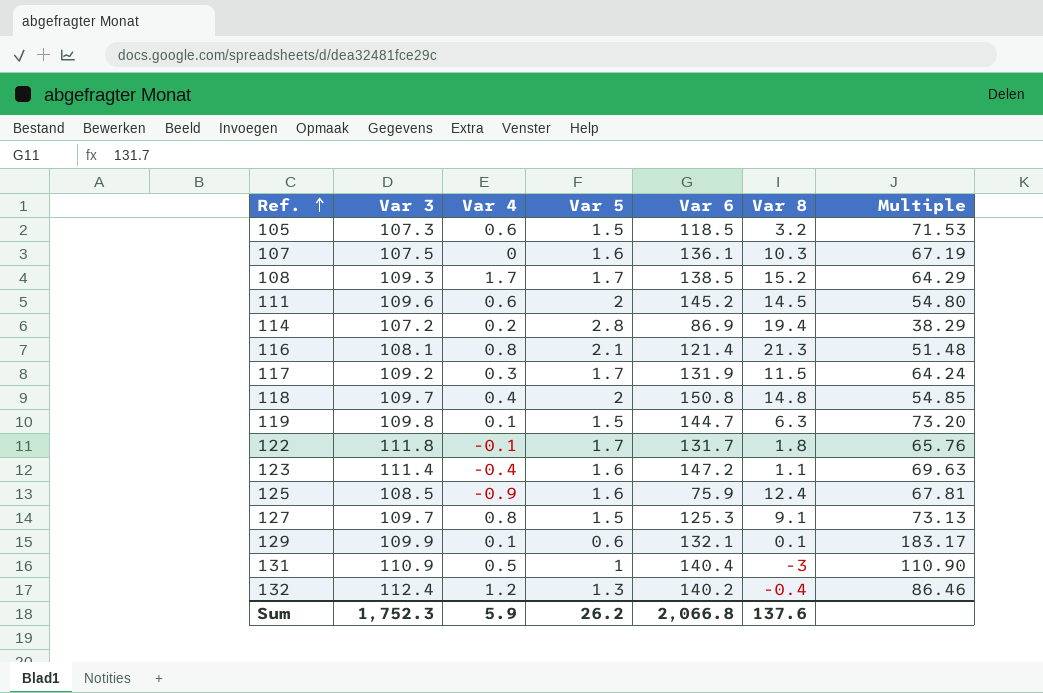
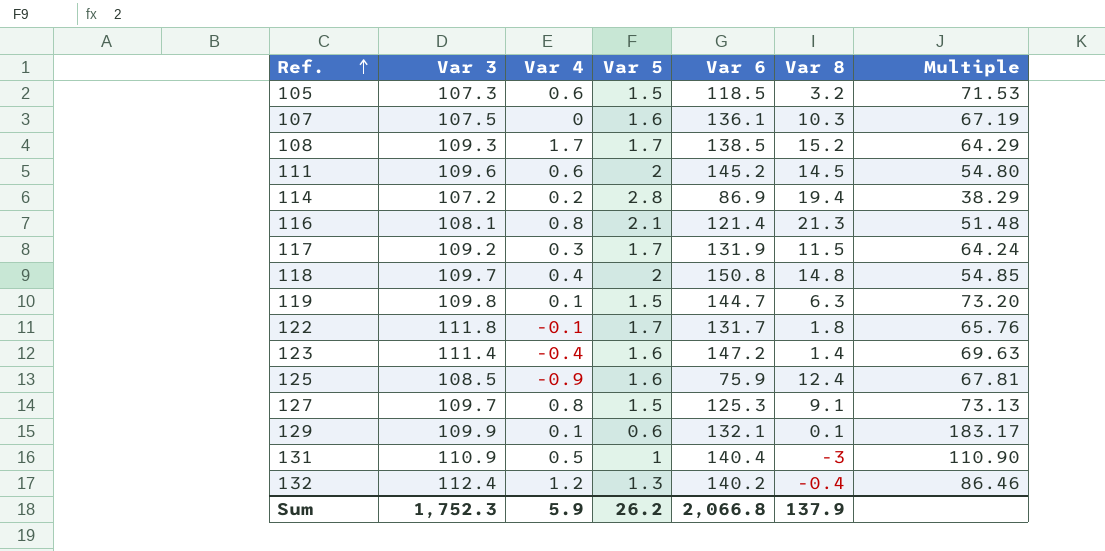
123 | Var 8: 1.1 -> 1.4
Sum | Var 8: 137.6 -> 137.9

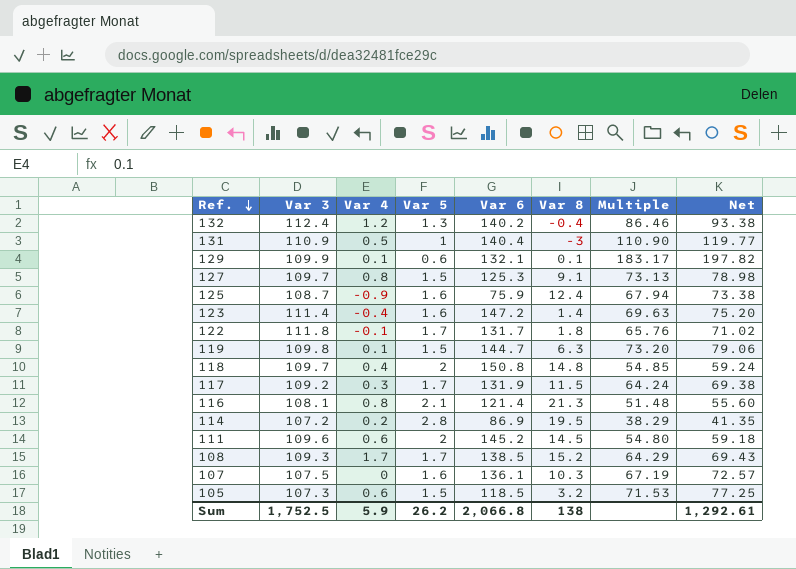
row order: Ref. ascending -> Ref. descending
column Net | formula: none -> [Multiple] * 1.08
125 | Var 3: 108.5 -> 108.7
125 | Multiple: 67.81 -> 67.94
114 | Var 8: 19.4 -> 19.5
Sum | Var 3: 1,752.3 -> 1,752.5
Sum | Var 8: 137.9 -> 138

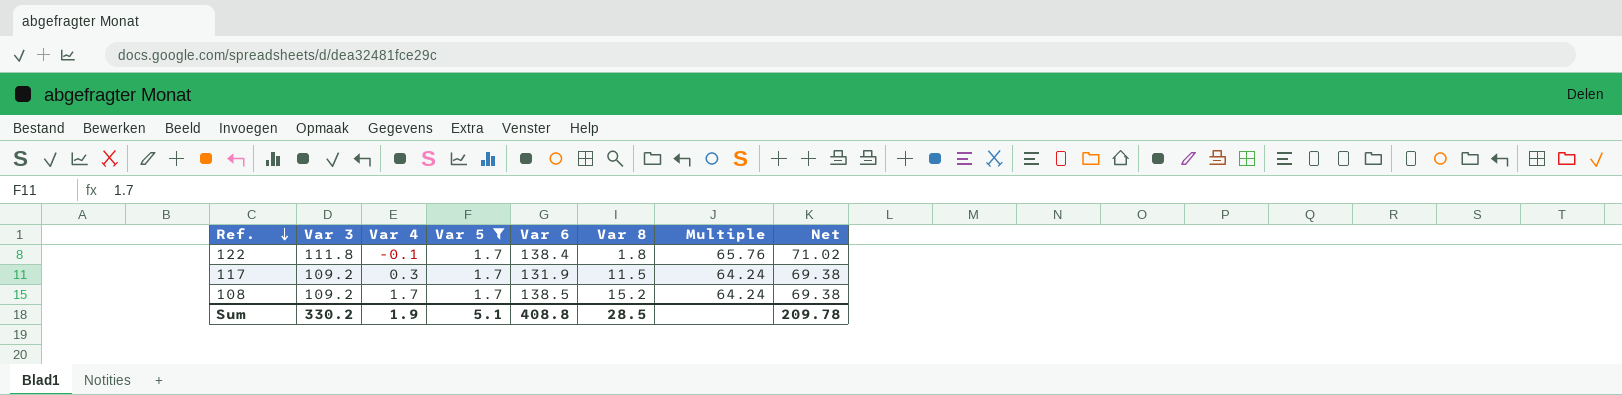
filter: none -> Var 5 = 1.7
122 | Var 6: 131.7 -> 138.4
108 | Var 3: 109.3 -> 109.2
108 | Multiple: 64.29 -> 64.24
108 | Net: 69.43 -> 69.38
Sum | Var 3: 1,752.5 -> 330.2
Sum | Var 4: 5.9 -> 1.9
Sum | Var 5: 26.2 -> 5.1
Sum | Var 6: 2,066.8 -> 408.8
Sum | Var 8: 138 -> 28.5
Sum | Net: 1,292.61 -> 209.78

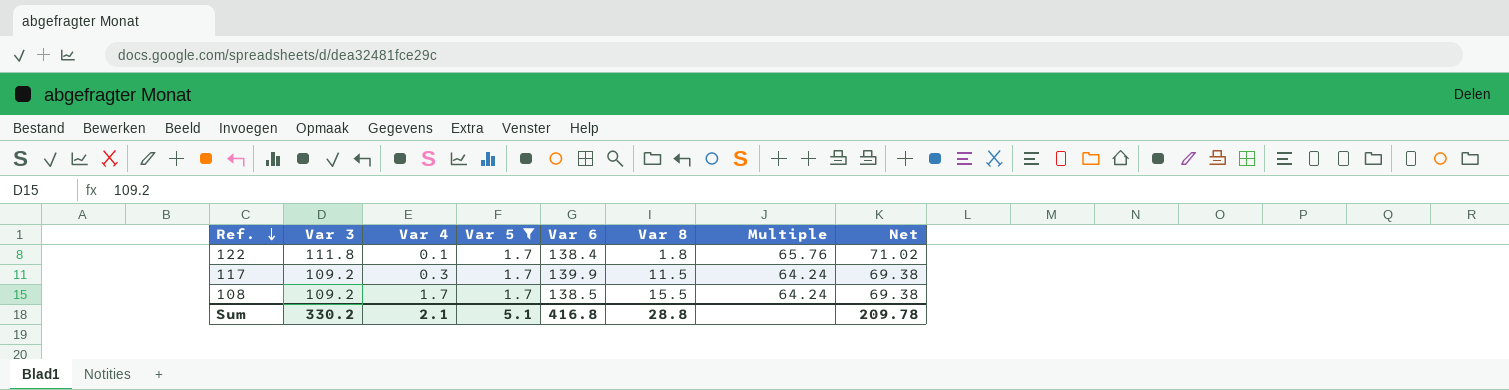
122 | Var 4: -0.1 -> 0.1
117 | Var 6: 131.9 -> 139.9
108 | Var 8: 15.2 -> 15.5
Sum | Var 4: 1.9 -> 2.1
Sum | Var 6: 408.8 -> 416.8
Sum | Var 8: 28.5 -> 28.8

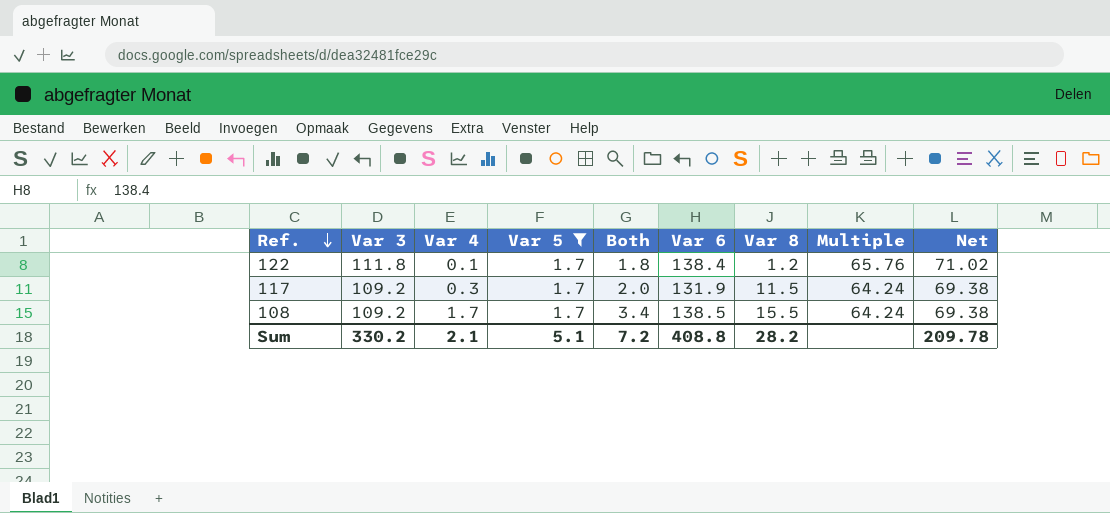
column Both | formula: none -> [Var 4] + [Var 5]
122 | Var 8: 1.8 -> 1.2
117 | Var 6: 139.9 -> 131.9
Sum | Var 6: 416.8 -> 408.8
Sum | Var 8: 28.8 -> 28.2

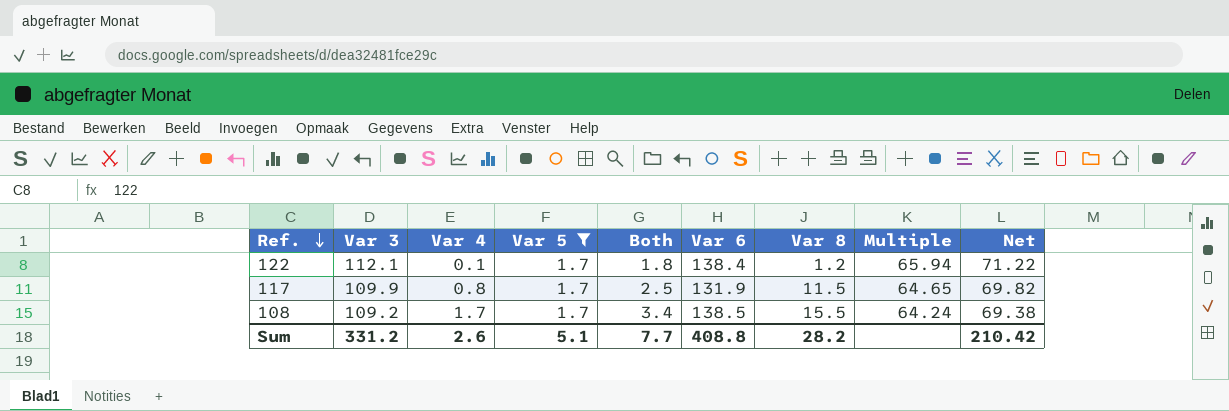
122 | Var 3: 111.8 -> 112.1
122 | Multiple: 65.76 -> 65.94
122 | Net: 71.02 -> 71.22
117 | Var 3: 109.2 -> 109.9
117 | Var 4: 0.3 -> 0.8
117 | Both: 2.0 -> 2.5
117 | Multiple: 64.24 -> 64.65
117 | Net: 69.38 -> 69.82
Sum | Var 3: 330.2 -> 331.2
Sum | Var 4: 2.1 -> 2.6
Sum | Both: 7.2 -> 7.7
Sum | Net: 209.78 -> 210.42

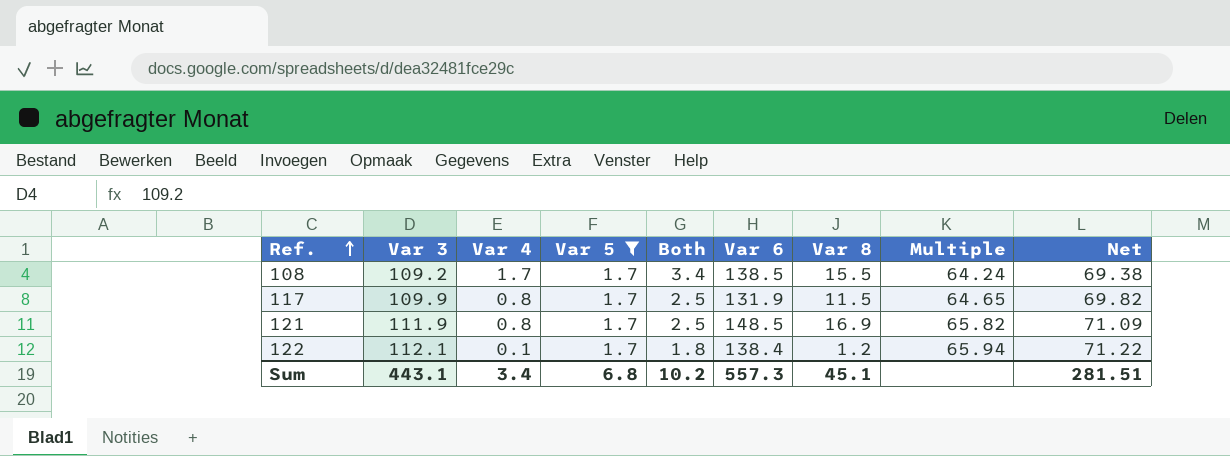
row order: Ref. descending -> Ref. ascending
row 121: none -> 111.9 | 0.8 | 1.7 | 2.5 | 148.5 | 16.9 | 65.82 | 71.09
Sum | Var 3: 331.2 -> 443.1
Sum | Var 4: 2.6 -> 3.4
Sum | Var 5: 5.1 -> 6.8
Sum | Both: 7.7 -> 10.2
Sum | Var 6: 408.8 -> 557.3
Sum | Var 8: 28.2 -> 45.1
Sum | Net: 210.42 -> 281.51

